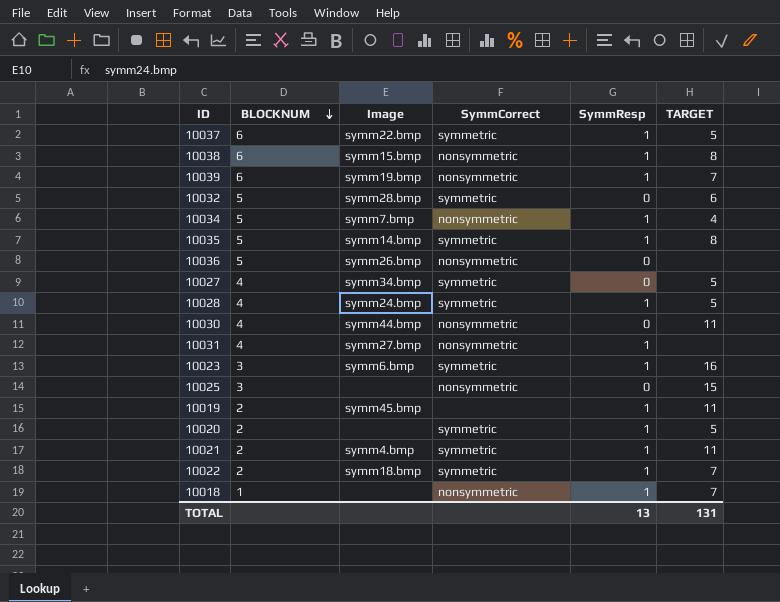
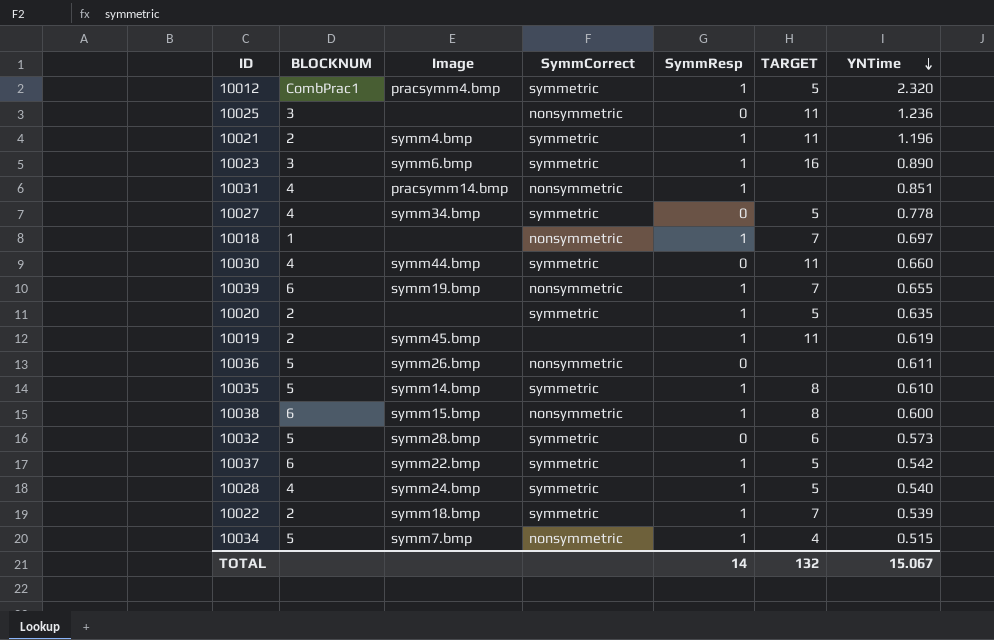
row order: BLOCKNUM descending -> YNTime descending
column YNTime | position: none -> 7
row 10012: none -> CombPrac1 | pracsymm4.bmp | symmetric | 1 | 5 | 2.320
10025 | TARGET: 15 -> 11
10031 | Image: symm27.bmp -> pracsymm14.bmp
10030 | SymmCorrect: nonsymmetric -> symmetric
TOTAL | SymmResp: 13 -> 14
TOTAL | TARGET: 131 -> 132

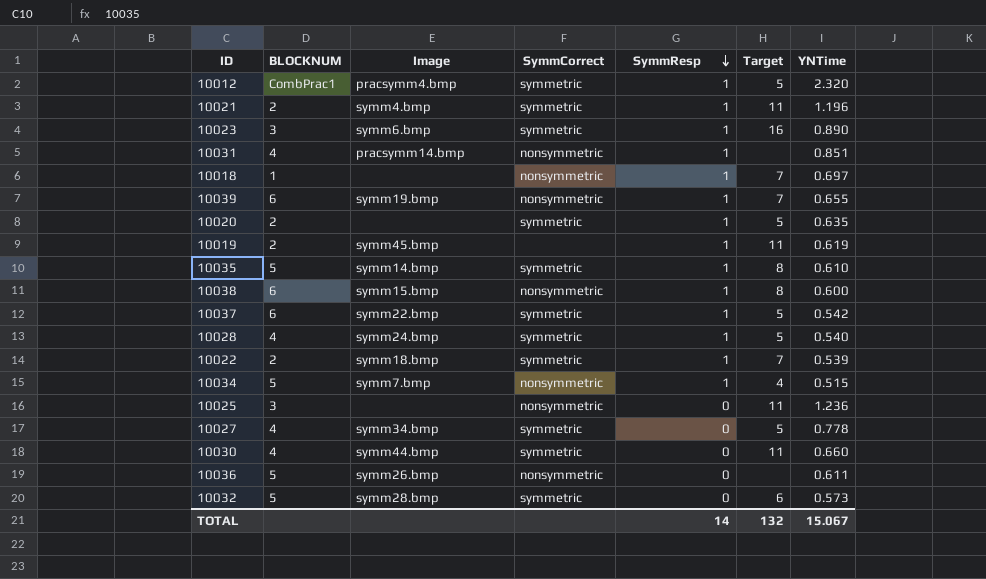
row order: YNTime descending -> SymmResp descending
column name: TARGET -> Target

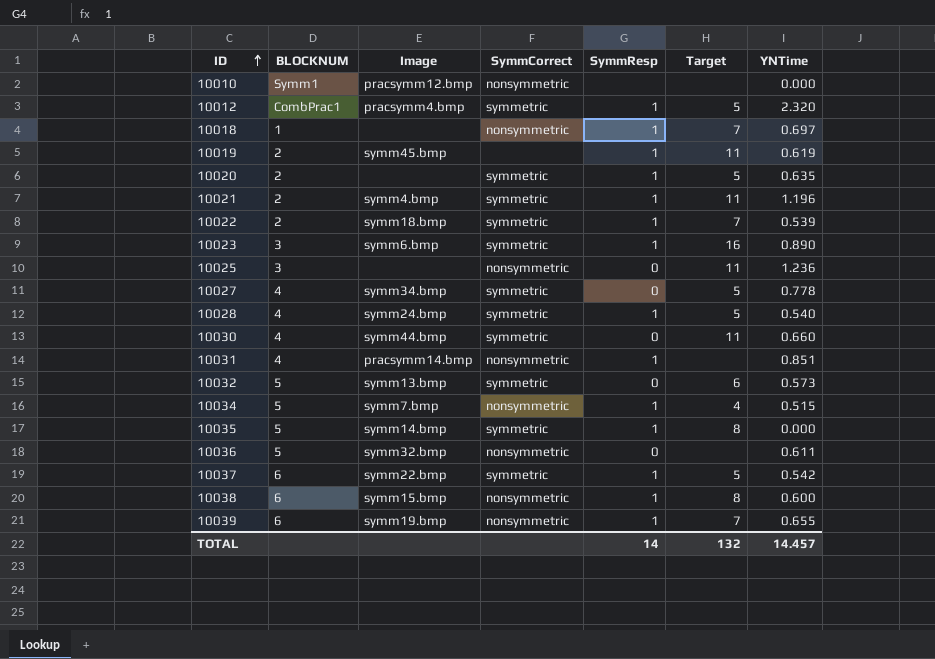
row order: SymmResp descending -> ID ascending
row 10010: none -> Symm1 | pracsymm12.bmp | nonsymmetric | none | none | 0.000
10032 | Image: symm28.bmp -> symm13.bmp
10035 | YNTime: 0.610 -> 0.000
10036 | Image: symm26.bmp -> symm32.bmp
TOTAL | YNTime: 15.067 -> 14.457

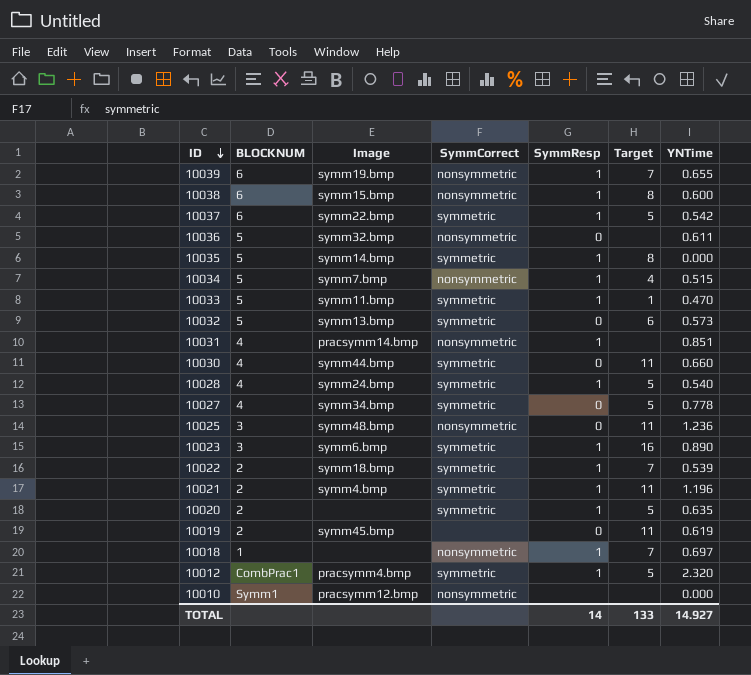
row order: ID ascending -> ID descending
row 10033: none -> 5 | symm11.bmp | symmetric | 1 | 1 | 0.470
10025 | Image: none -> symm48.bmp
10019 | SymmResp: 1 -> 0
TOTAL | Target: 132 -> 133
TOTAL | YNTime: 14.457 -> 14.927

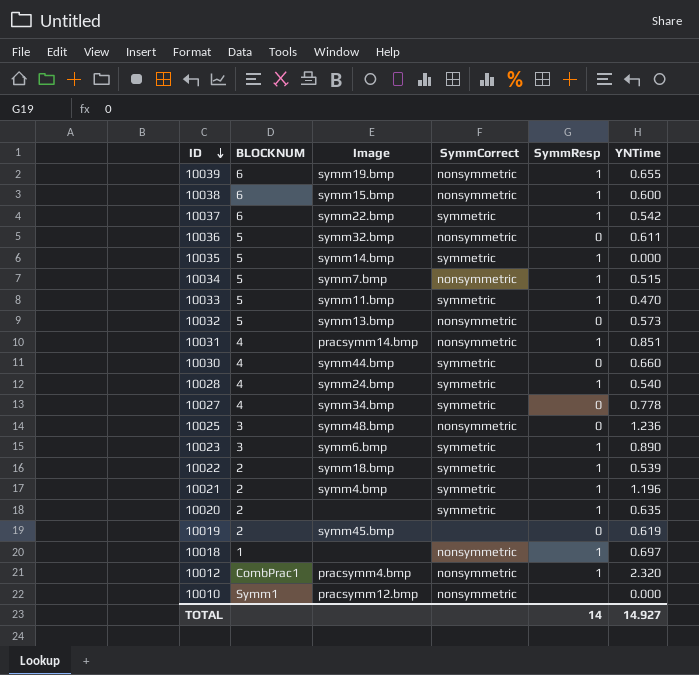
column Target | position: 6 -> none
10032 | SymmCorrect: symmetric -> nonsymmetric
10012 | SymmCorrect: symmetric -> nonsymmetric

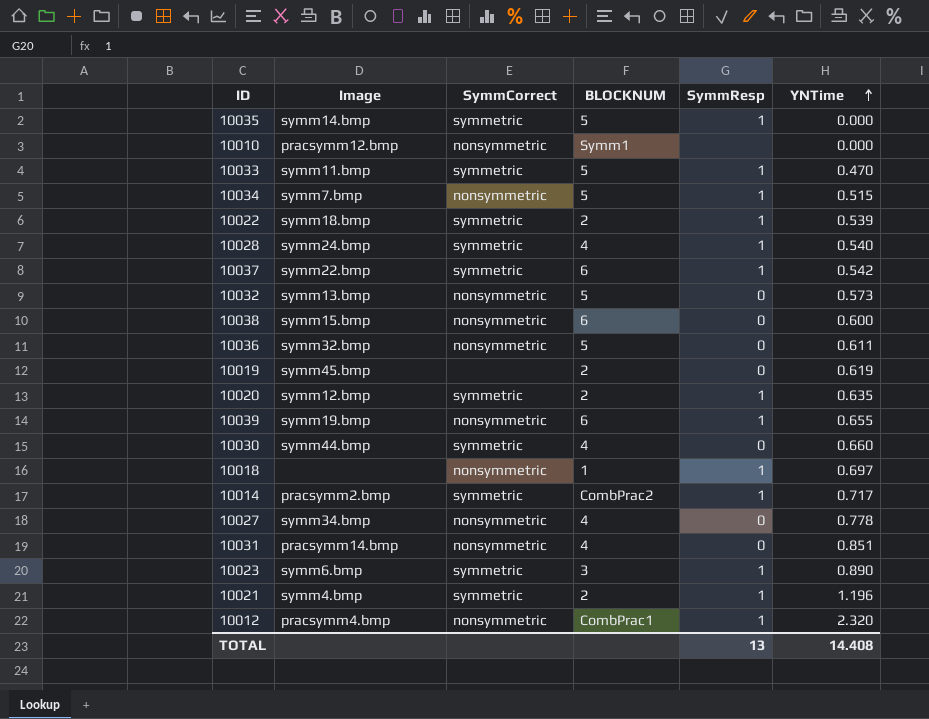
row order: ID descending -> YNTime ascending
column BLOCKNUM | position: 2 -> 4
row 10025: 3 | symm48.bmp | nonsymmetric | 0 | 1.236 -> none
10038 | SymmResp: 1 -> 0
10020 | Image: none -> symm12.bmp
row 10014: none -> pracsymm2.bmp | symmetric | CombPrac2 | 1 | 0.717
10027 | SymmCorrect: symmetric -> nonsymmetric
10031 | SymmResp: 1 -> 0
TOTAL | SymmResp: 14 -> 13
TOTAL | YNTime: 14.927 -> 14.408

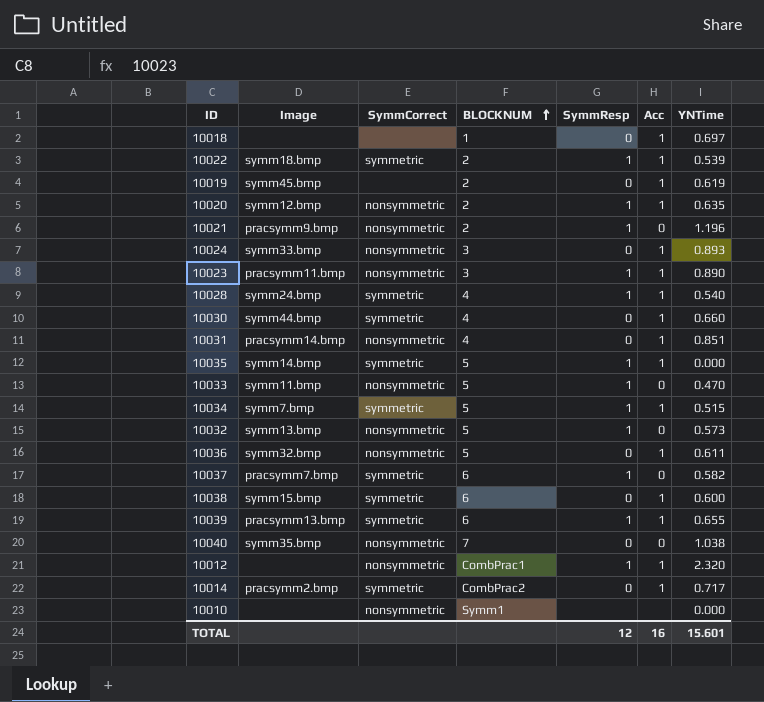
row order: YNTime ascending -> BLOCKNUM ascending
column Acc | position: none -> 6
row 10027: symm34.bmp | nonsymmetric | 4 | 0 | 0.778 -> none
10018 | SymmCorrect: nonsymmetric -> none
10018 | SymmResp: 1 -> 0
10020 | SymmCorrect: symmetric -> nonsymmetric
10021 | Image: symm4.bmp -> pracsymm9.bmp
10021 | SymmCorrect: symmetric -> nonsymmetric
row 10024: none -> symm33.bmp | nonsymmetric | 3 | 0 | 1 | 0.893
10023 | Image: symm6.bmp -> pracsymm11.bmp
10023 | SymmCorrect: symmetric -> nonsymmetric
10033 | SymmCorrect: symmetric -> nonsymmetric
10034 | SymmCorrect: nonsymmetric -> symmetric
10032 | SymmResp: 0 -> 1
10037 | Image: symm22.bmp -> pracsymm7.bmp
10037 | YNTime: 0.542 -> 0.582
10038 | SymmCorrect: nonsymmetric -> symmetric
10039 | Image: symm19.bmp -> pracsymm13.bmp
10039 | SymmCorrect: nonsymmetric -> symmetric
row 10040: none -> symm35.bmp | nonsymmetric | 7 | 0 | 0 | 1.038
10012 | Image: pracsymm4.bmp -> none
10014 | SymmResp: 1 -> 0
10010 | Image: pracsymm12.bmp -> none
TOTAL | SymmResp: 13 -> 12
TOTAL | YNTime: 14.408 -> 15.601

